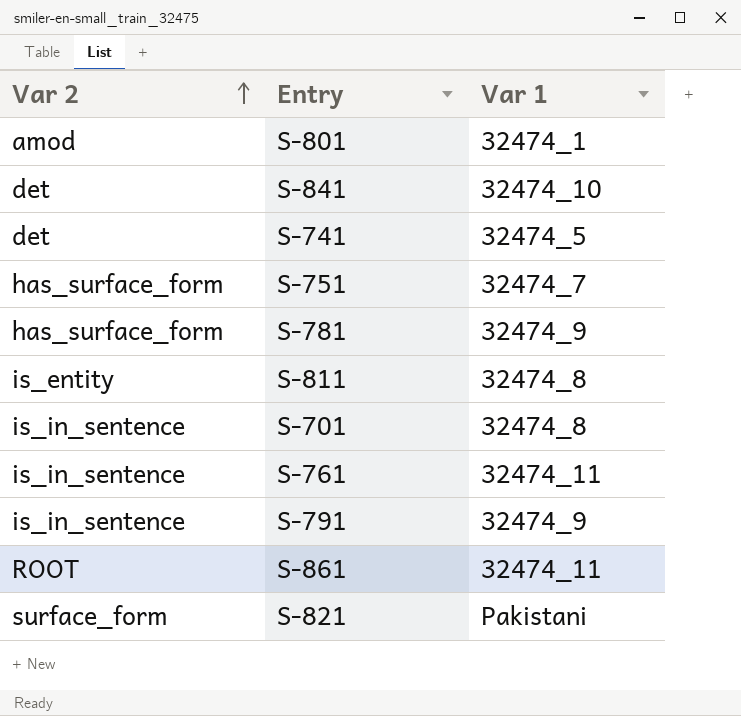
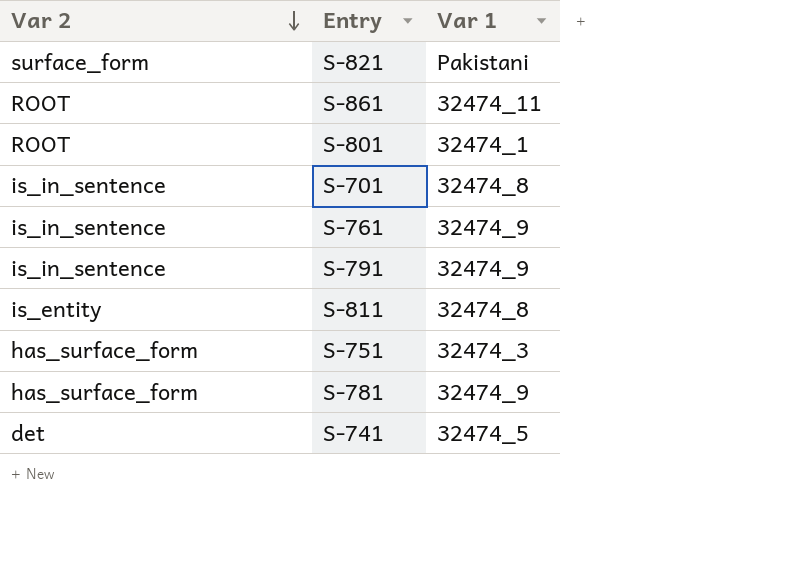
row order: Var 2 ascending -> Var 2 descending
row S-841: det | 32474_10 -> none
S-801 | Var 2: amod -> ROOT
S-761 | Var 1: 32474_11 -> 32474_9
S-751 | Var 1: 32474_7 -> 32474_3

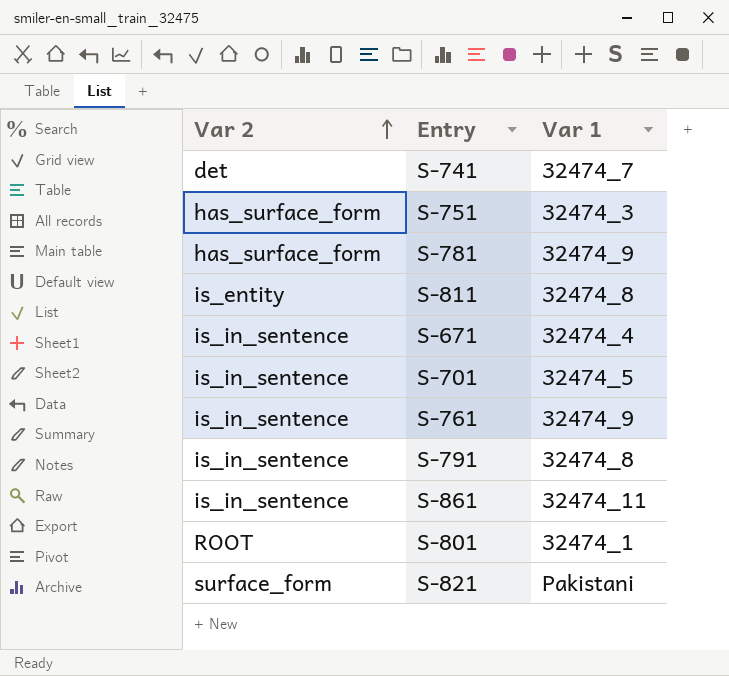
row order: Var 2 descending -> Var 2 ascending
S-741 | Var 1: 32474_5 -> 32474_7
row S-671: none -> is_in_sentence | 32474_4
S-701 | Var 1: 32474_8 -> 32474_5
S-791 | Var 1: 32474_9 -> 32474_8
S-861 | Var 2: ROOT -> is_in_sentence

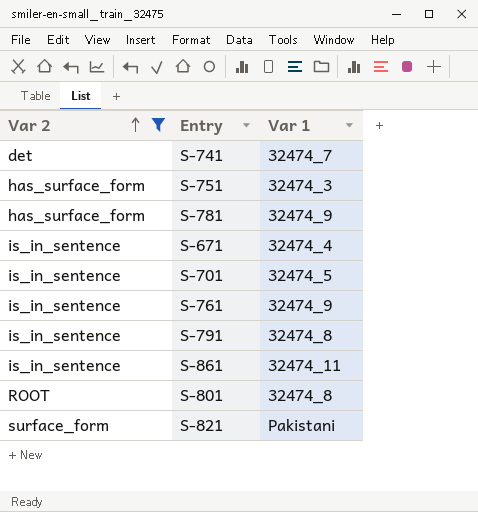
filter: none -> Var 2 != is_entity
S-801 | Var 1: 32474_1 -> 32474_8

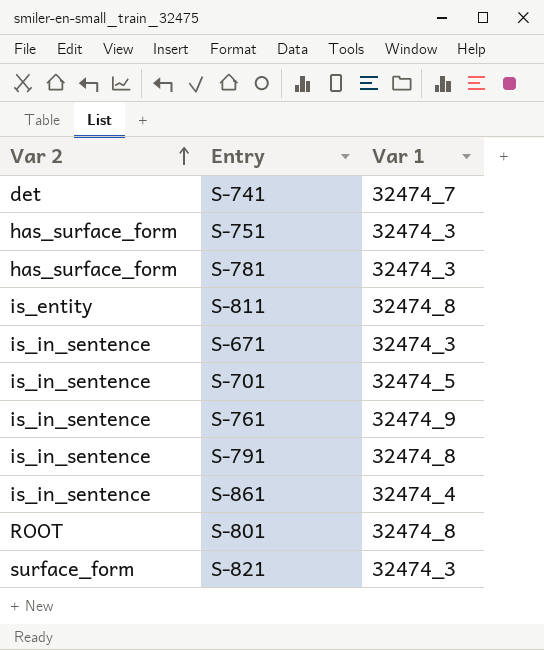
filter: Var 2 != is_entity -> none
S-781 | Var 1: 32474_9 -> 32474_3
S-671 | Var 1: 32474_4 -> 32474_3
S-861 | Var 1: 32474_11 -> 32474_4
S-821 | Var 1: Pakistani -> 32474_3

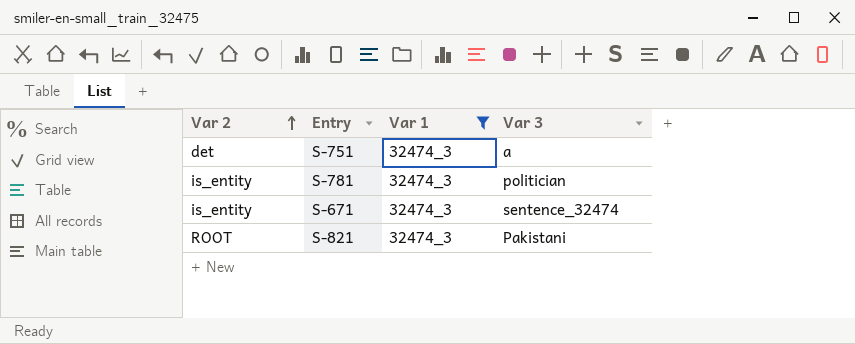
filter: none -> Var 1 = 32474_3
column Var 3 | position: none -> 4
S-751 | Var 2: has_surface_form -> det
S-781 | Var 2: has_surface_form -> is_entity
S-671 | Var 2: is_in_sentence -> is_entity
S-821 | Var 2: surface_form -> ROOT

